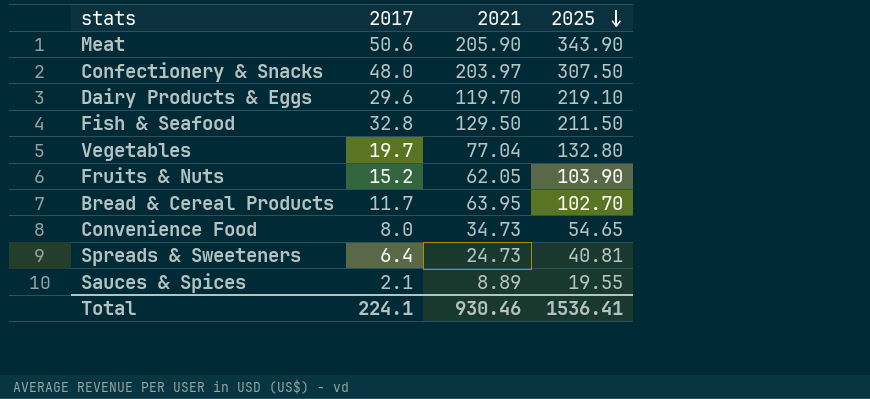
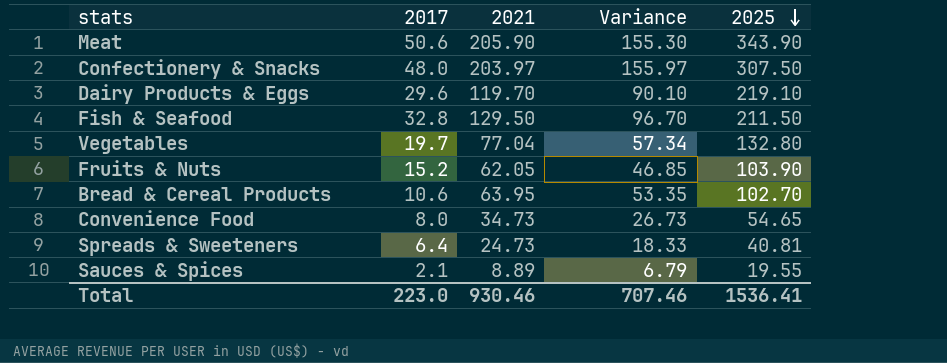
column Variance | formula: none -> [2021] - [2017]
Bread & Cereal Products | 2017: 11.7 -> 10.6
Total | 2017: 224.1 -> 223.0

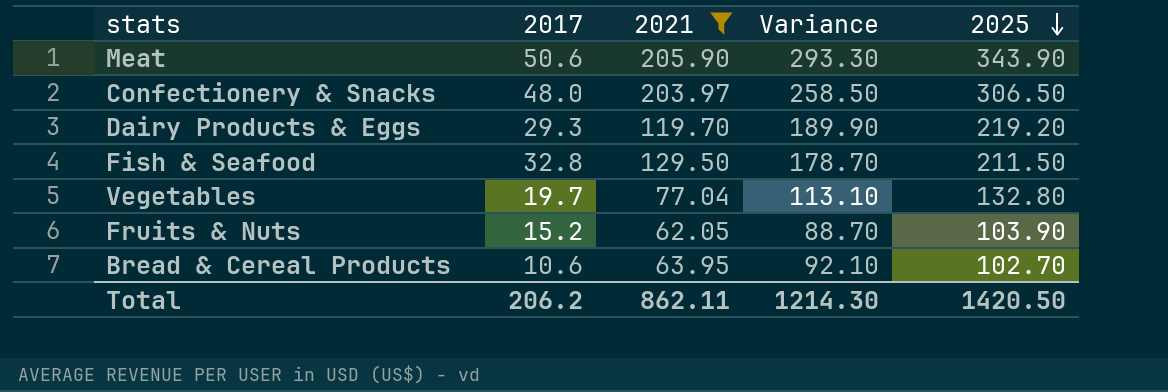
filter: none -> 2021 >= 62.05
column Variance | formula: [2021] - [2017] -> [2025] - [2017]
Confectionery & Snacks | 2025: 307.50 -> 306.50
Dairy Products & Eggs | 2017: 29.6 -> 29.3
Dairy Products & Eggs | 2025: 219.10 -> 219.20
Total | 2017: 223.0 -> 206.2
Total | 2021: 930.46 -> 862.11
Total | Variance: 707.46 -> 1214.30
Total | 2025: 1536.41 -> 1420.50

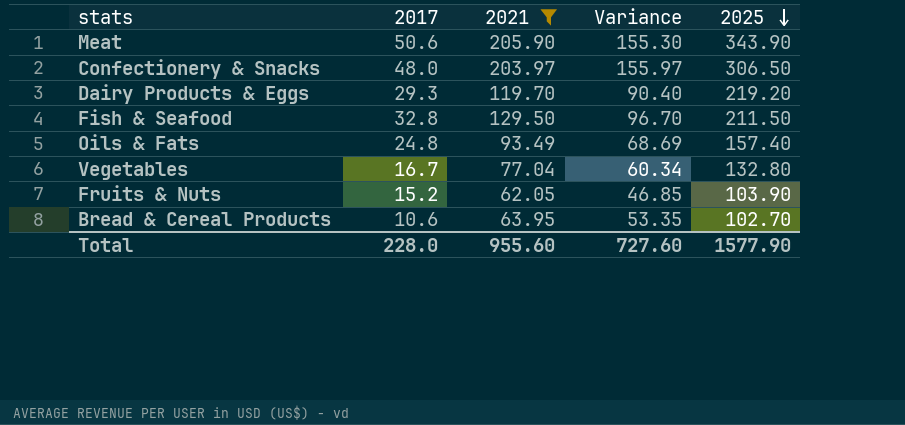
column Variance | formula: [2025] - [2017] -> [2021] - [2017]
row Oils & Fats: none -> 24.8 | 93.49 | 68.69 | 157.40
Vegetables | 2017: 19.7 -> 16.7
Total | 2017: 206.2 -> 228.0
Total | 2021: 862.11 -> 955.60
Total | Variance: 1214.30 -> 727.60
Total | 2025: 1420.50 -> 1577.90

